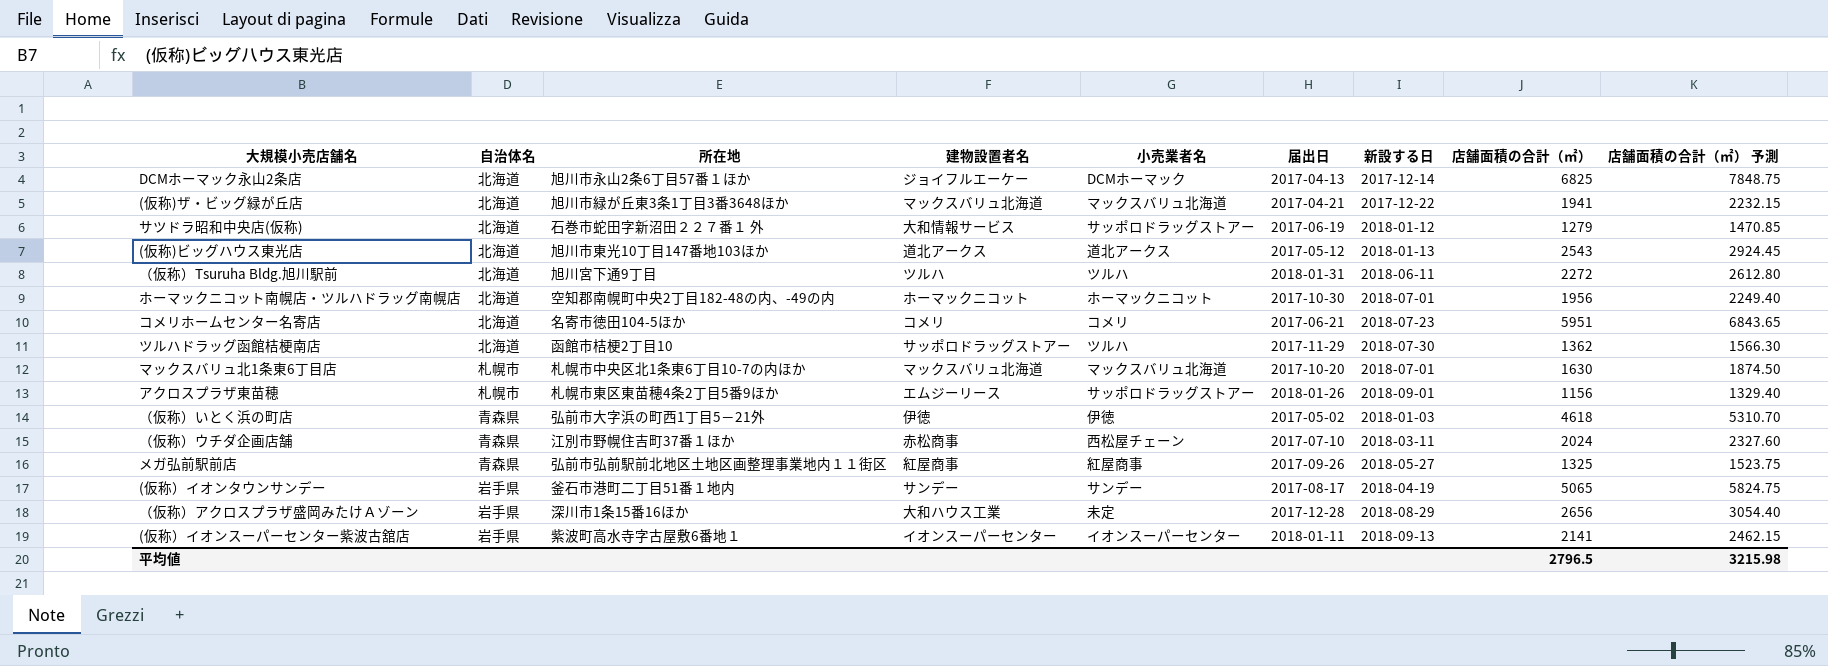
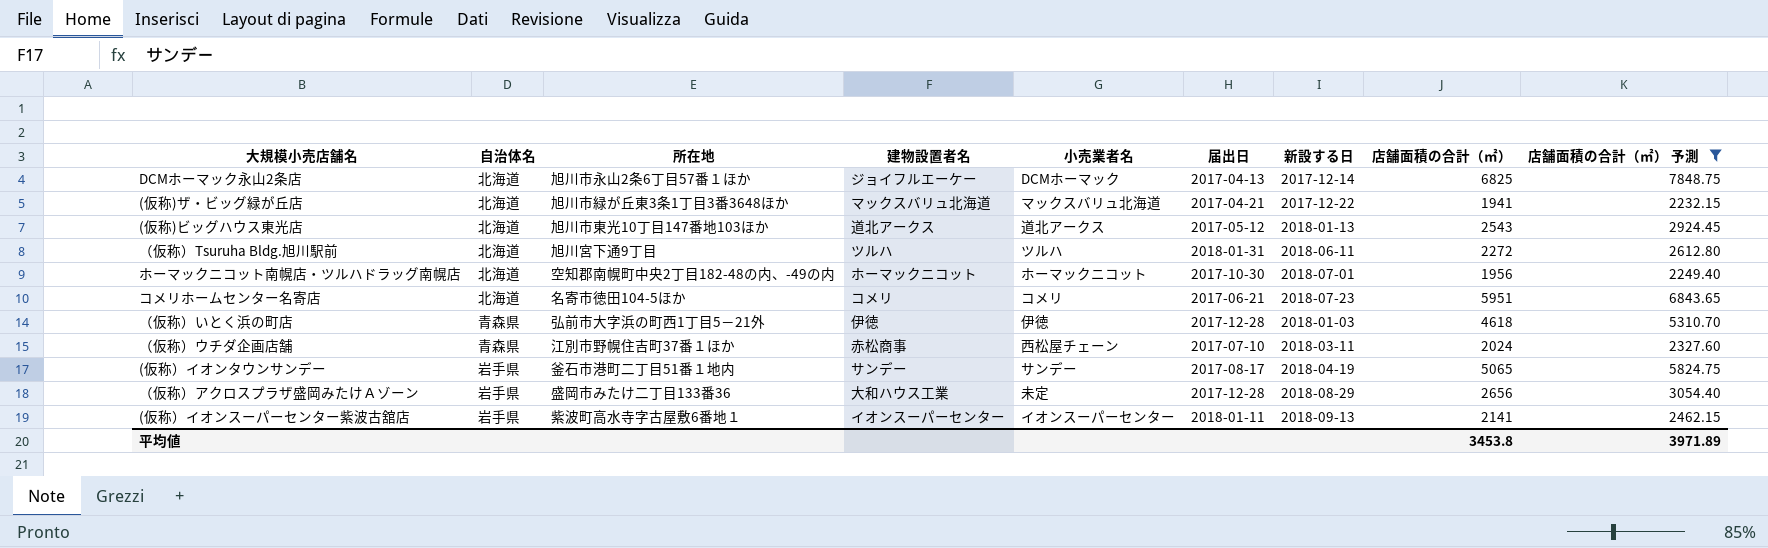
filter: none -> 店舗面積の合計（㎡） 予測 >= 2232.15
（仮称）いとく浜の町店 | 届出日: 2017-05-02 -> 2017-12-28
（仮称）アクロスプラザ盛岡みたけＡゾーン | 所在地: 深川市1条15番16ほか -> 盛岡市みたけ二丁目133番36
平均値 | 店舗面積の合計（㎡）: 2796.5 -> 3453.8
平均値 | 店舗面積の合計（㎡） 予測: 3215.98 -> 3971.89

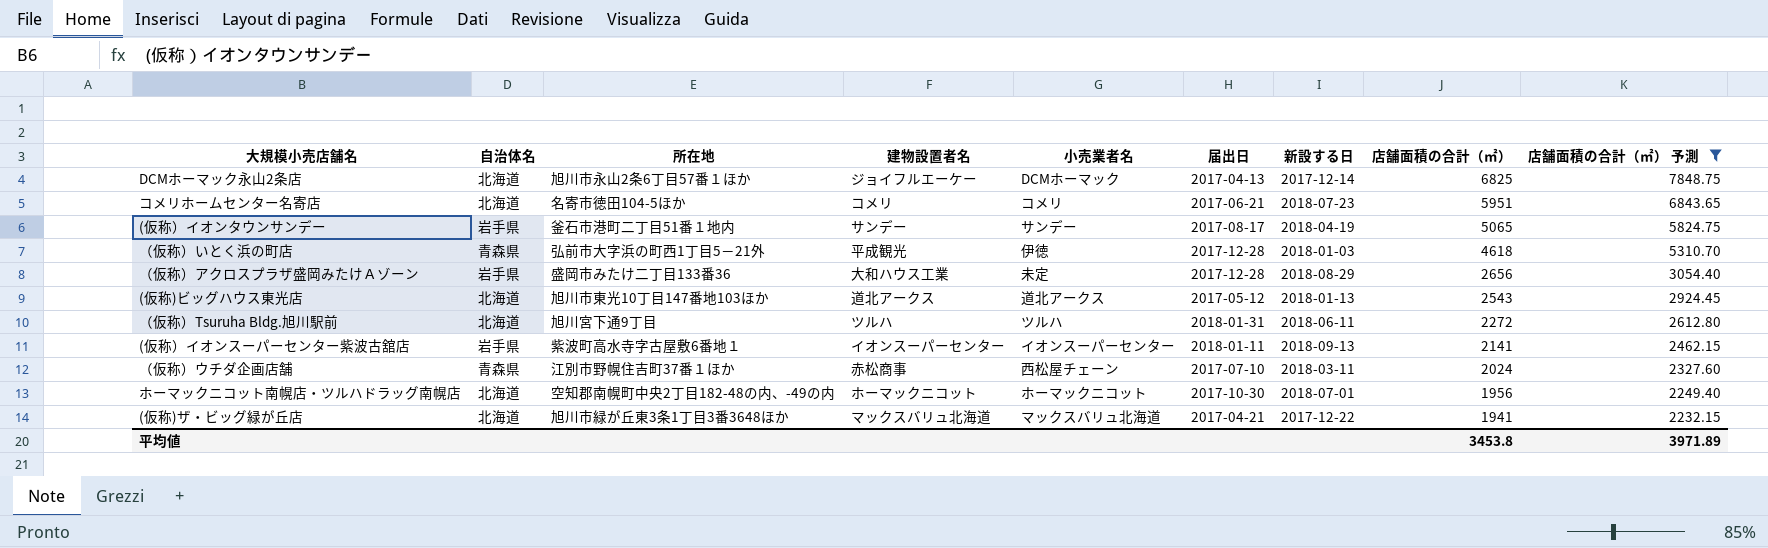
row order: none -> 店舗面積の合計（㎡） descending
（仮称）いとく浜の町店 | 建物設置者名: 伊徳 -> 平成観光

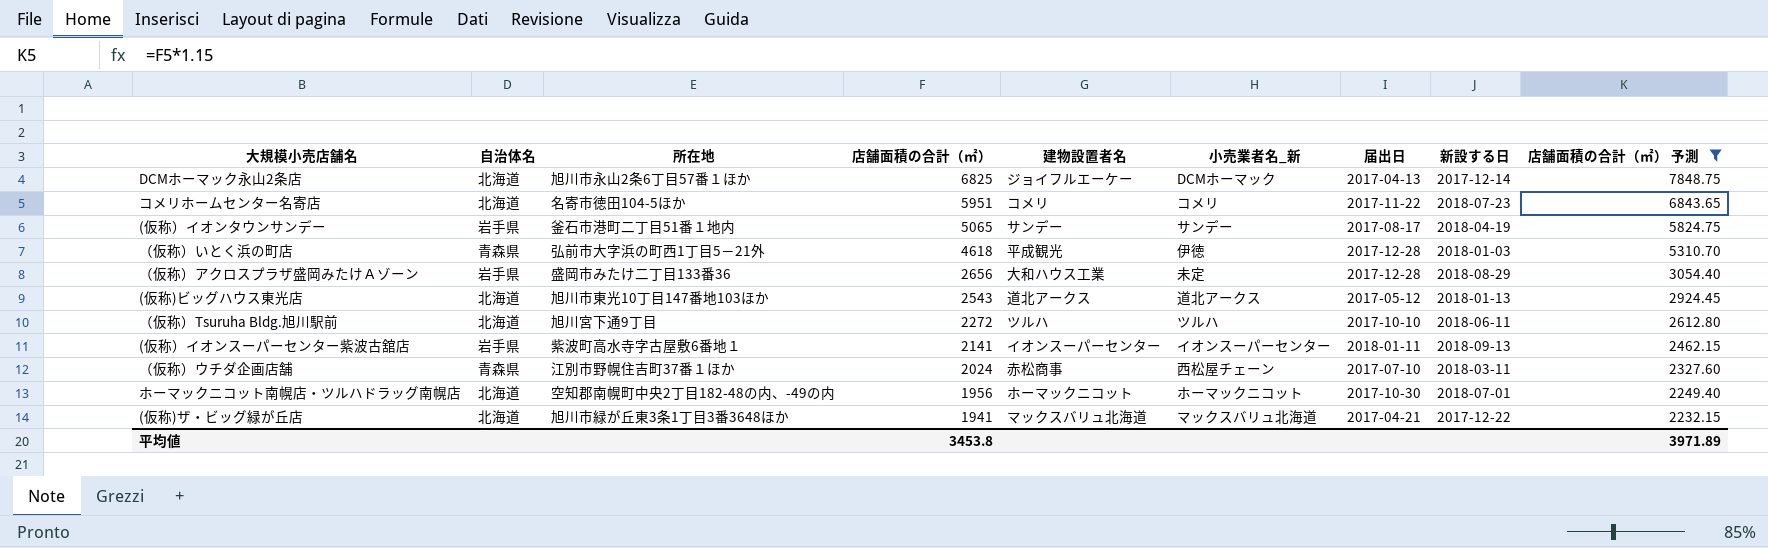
column 店舗面積の合計（㎡） | position: 8 -> 4
column name: 小売業者名 -> 小売業者名_新
コメリホームセンター名寄店 | 届出日: 2017-06-21 -> 2017-11-22
（仮称）Tsuruha Bldg.旭川駅前 | 届出日: 2018-01-31 -> 2017-10-10

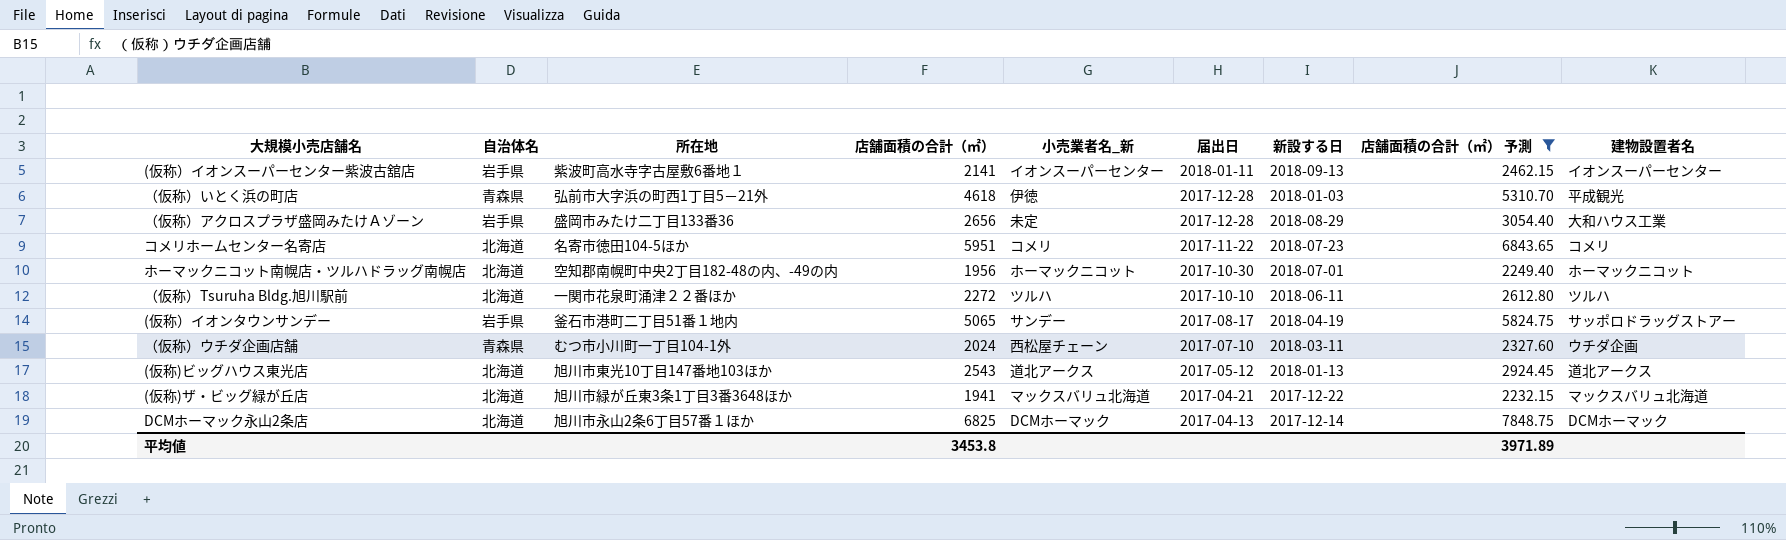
row order: 店舗面積の合計（㎡） descending -> 届出日 descending
column 建物設置者名 | position: 5 -> 9
（仮称）Tsuruha Bldg.旭川駅前 | 所在地: 旭川宮下通9丁目 -> 一関市花泉町涌津２２番ほか
(仮称）イオンタウンサンデー | 建物設置者名: サンデー -> サッポロドラッグストアー
（仮称）ウチダ企画店舗 | 所在地: 江別市野幌住吉町37番１ほか -> むつ市小川町一丁目104-1外
（仮称）ウチダ企画店舗 | 建物設置者名: 赤松商事 -> ウチダ企画
DCMホーマック永山2条店 | 建物設置者名: ジョイフルエーケー -> DCMホーマック

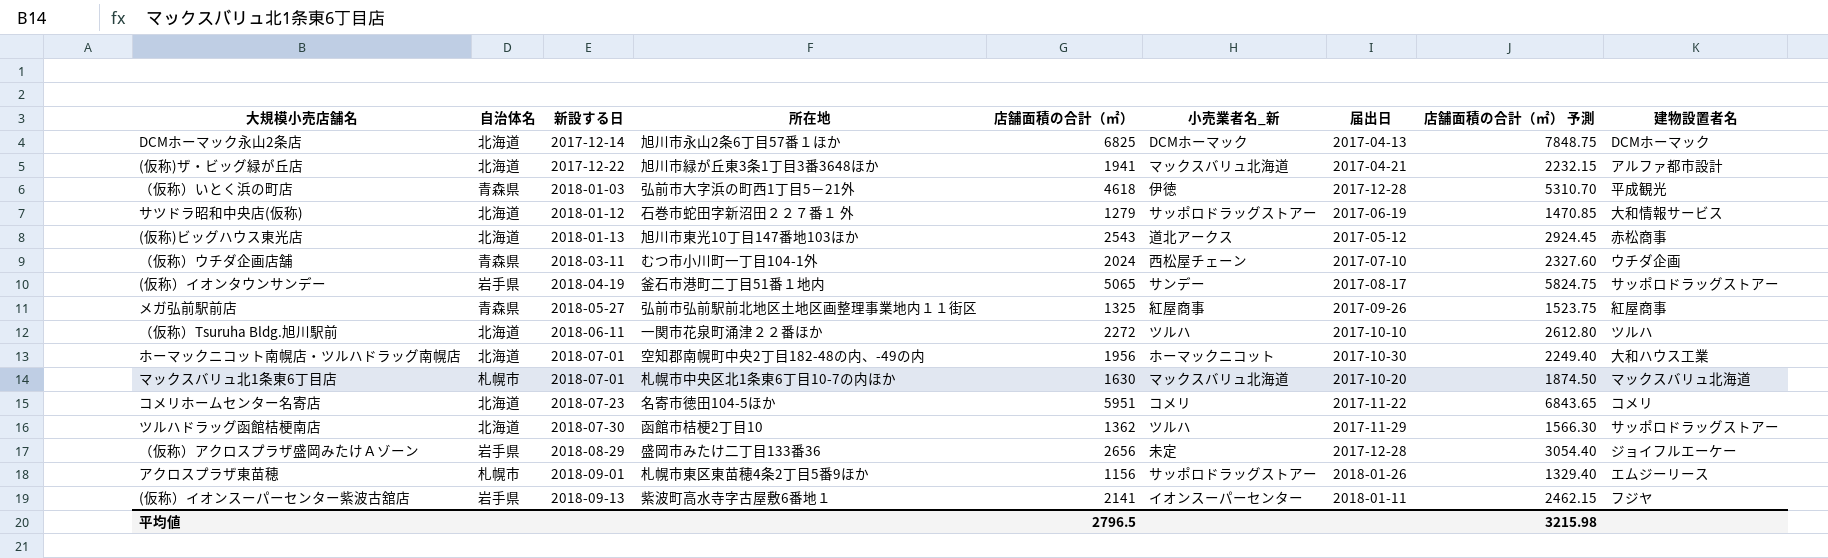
filter: 店舗面積の合計（㎡） 予測 >= 2232.15 -> none
row order: 届出日 descending -> 新設する日 ascending
column 新設する日 | position: 7 -> 3
(仮称)ザ・ビッグ緑が丘店 | 建物設置者名: マックスバリュ北海道 -> アルファ都市設計
(仮称)ビッグハウス東光店 | 建物設置者名: 道北アークス -> 赤松商事
ホーマックニコット南幌店・ツルハドラッグ南幌店 | 建物設置者名: ホーマックニコット -> 大和ハウス工業
（仮称）アクロスプラザ盛岡みたけＡゾーン | 建物設置者名: 大和ハウス工業 -> ジョイフルエーケー
(仮称）イオンスーパーセンター紫波古舘店 | 建物設置者名: イオンスーパーセンター -> フジヤ
平均値 | 店舗面積の合計（㎡）: 3453.8 -> 2796.5
平均値 | 店舗面積の合計（㎡） 予測: 3971.89 -> 3215.98

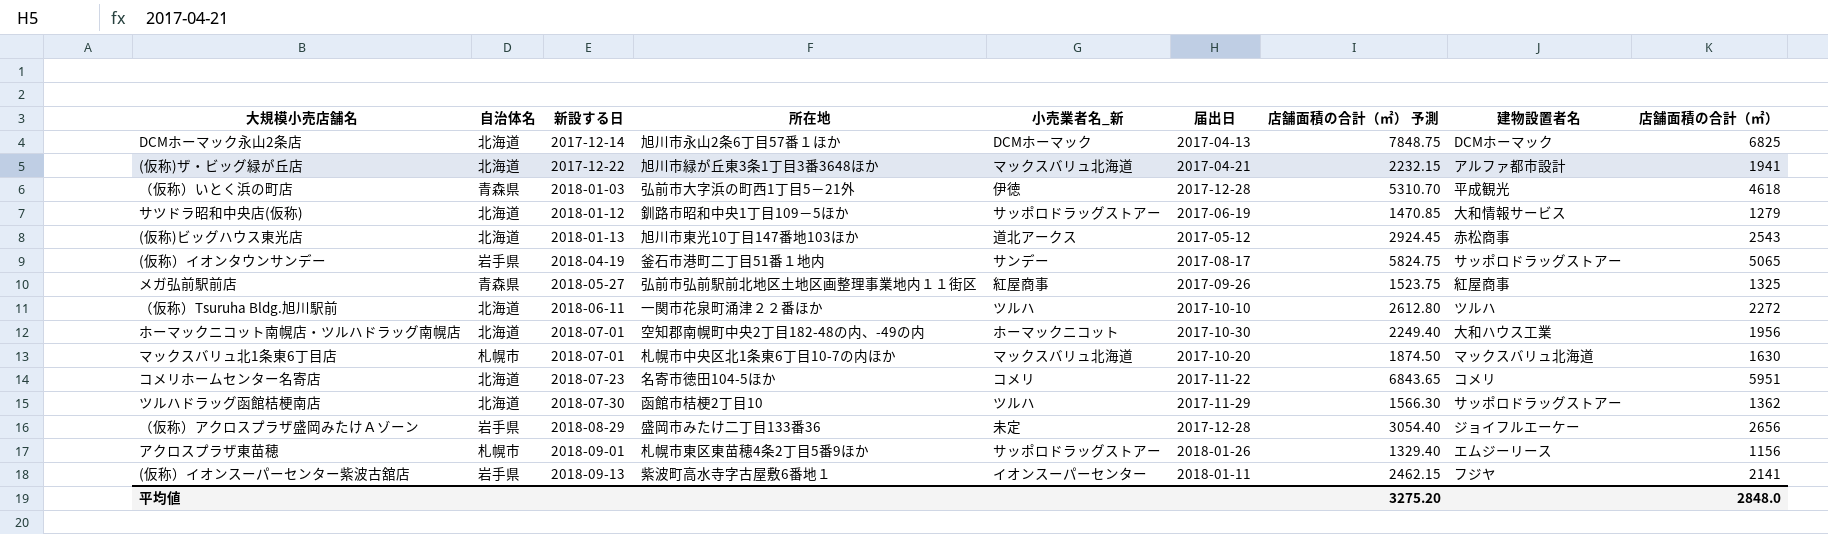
column 店舗面積の合計（㎡） | position: 5 -> 9
row （仮称）ウチダ企画店舗: 青森県 | 2018-03-11 | むつ市小川町一丁目104-1外 | 2024 | 西松屋チェーン | 2017-07-10 | 2327.60 | ウチダ企画 -> none
サツドラ昭和中央店(仮称) | 所在地: 石巻市蛇田字新沼田２２７番１ 外 -> 釧路市昭和中央1丁目109－5ほか
平均値 | 店舗面積の合計（㎡） 予測: 3215.98 -> 3275.20
平均値 | 店舗面積の合計（㎡）: 2796.5 -> 2848.0

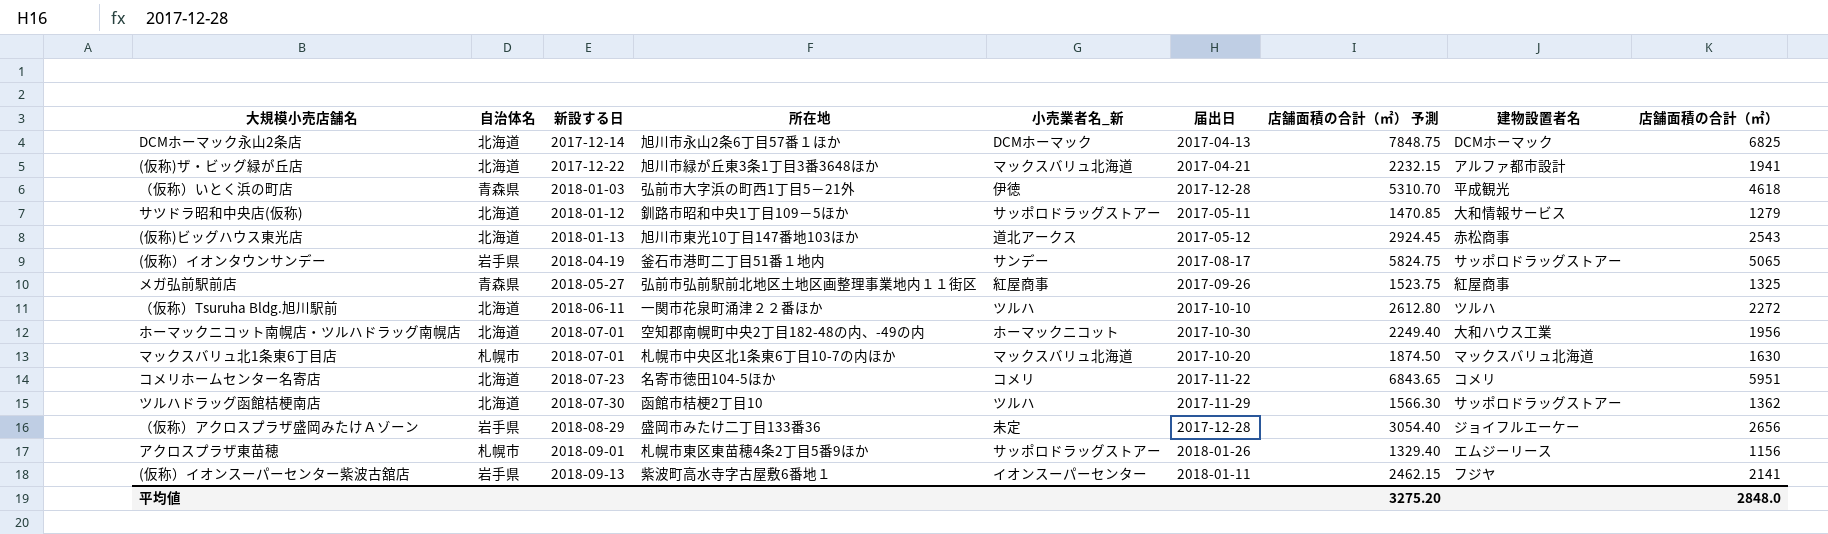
サツドラ昭和中央店(仮称) | 届出日: 2017-06-19 -> 2017-05-11

